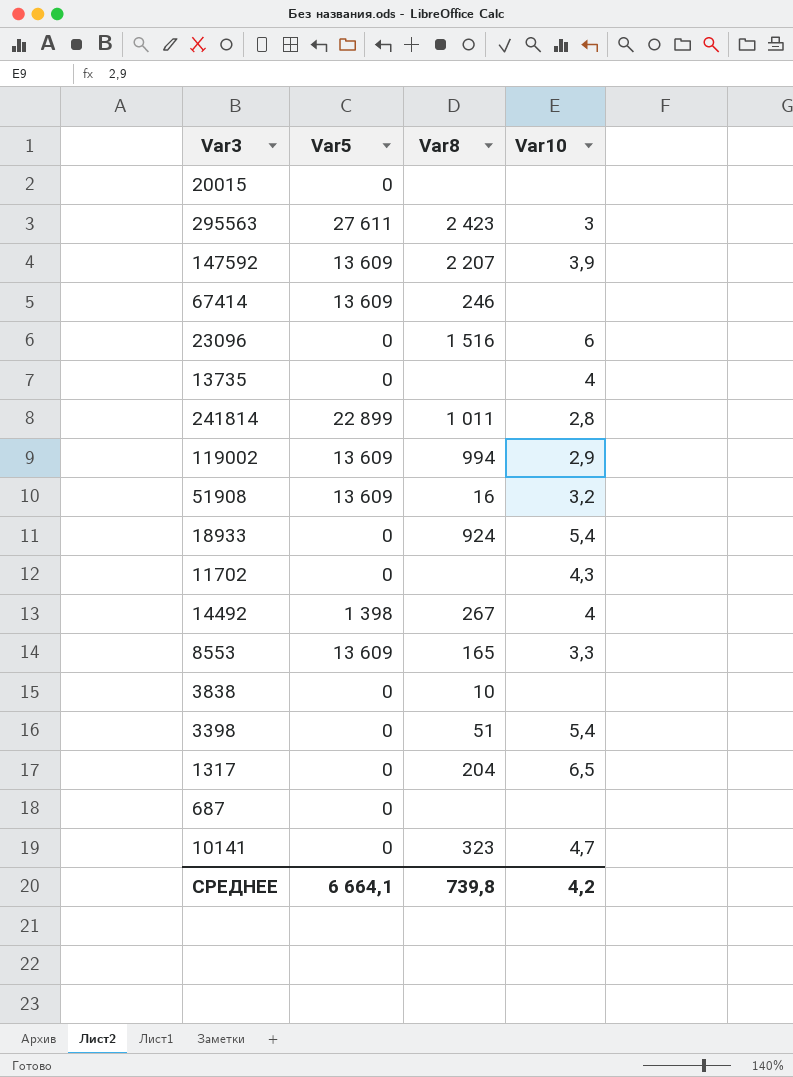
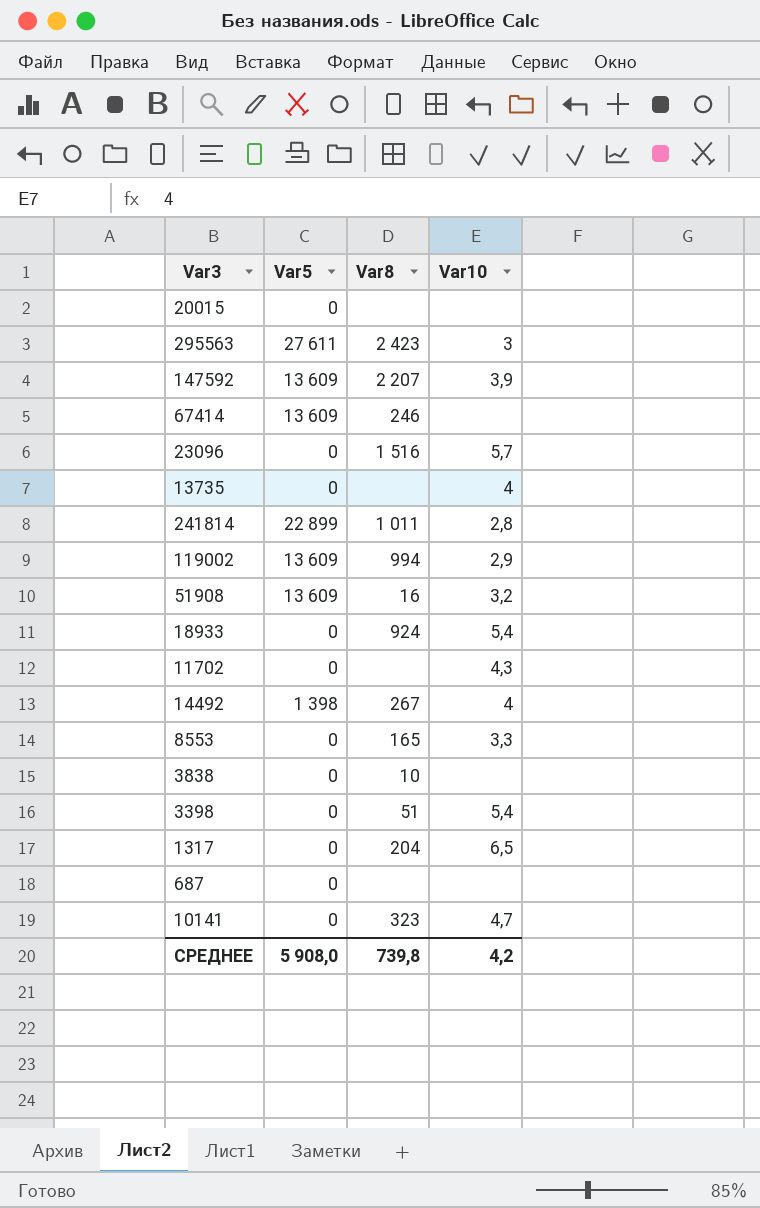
23096 | Var10: 6 -> 5,7
8553 | Var5: 13 609 -> 0
СРЕДНЕЕ | Var5: 6 664,1 -> 5 908,0

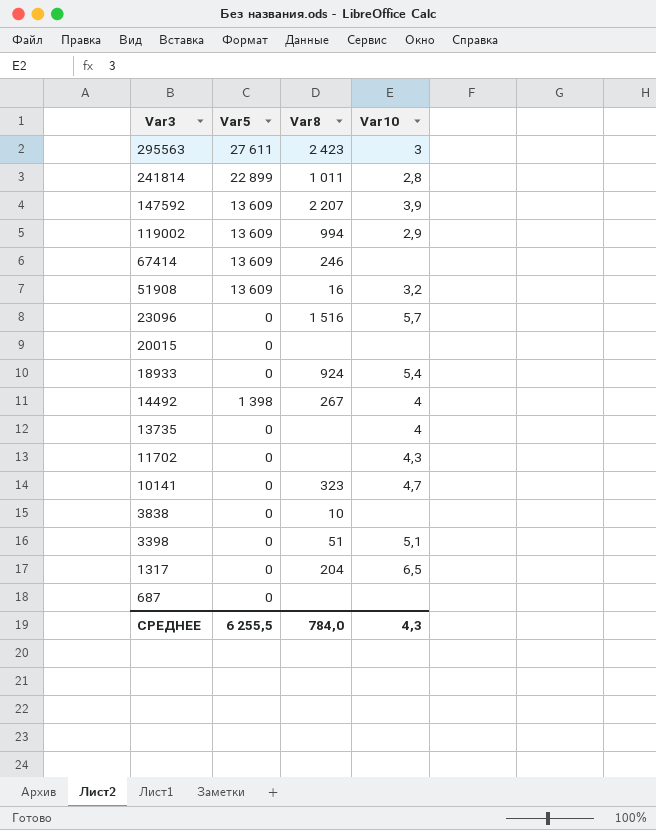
row order: none -> Var3 descending
row 8553: 0 | 165 | 3,3 -> none
3398 | Var10: 5,4 -> 5,1
СРЕДНЕЕ | Var5: 5 908,0 -> 6 255,5
СРЕДНЕЕ | Var8: 739,8 -> 784,0
СРЕДНЕЕ | Var10: 4,2 -> 4,3

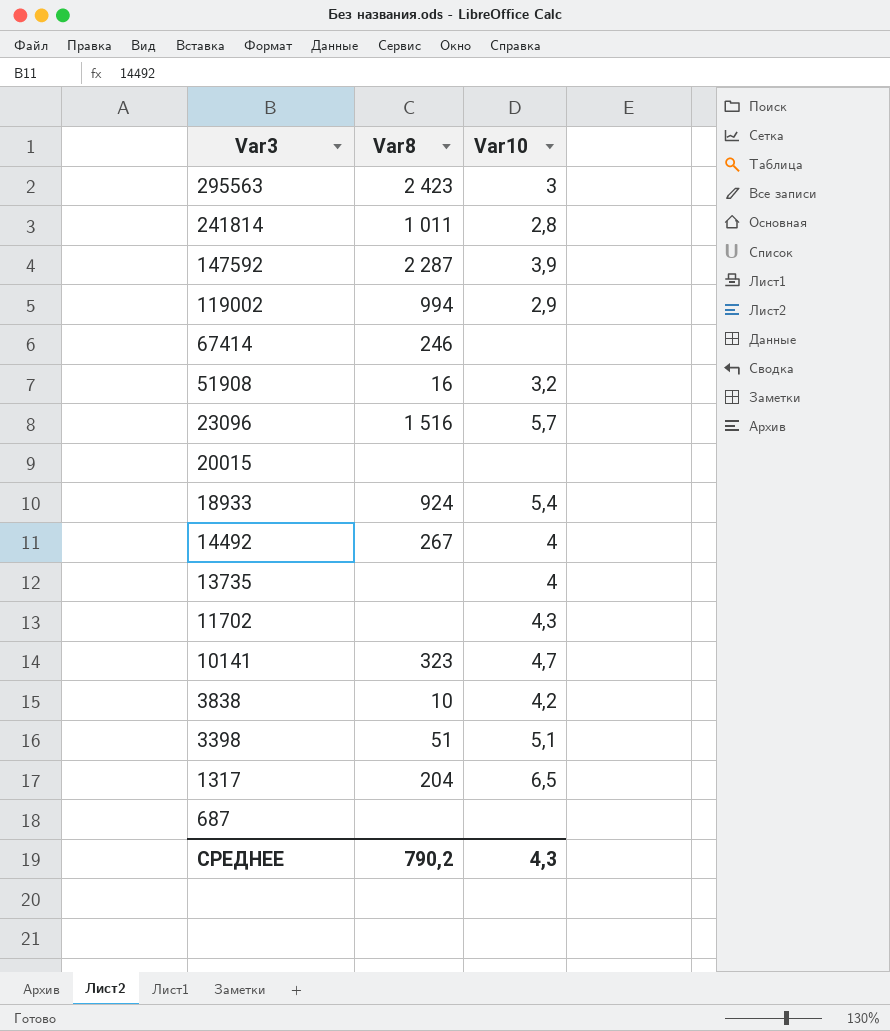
column Var5 | position: 2 -> none
147592 | Var8: 2 207 -> 2 287
3838 | Var10: none -> 4,2
СРЕДНЕЕ | Var8: 784,0 -> 790,2

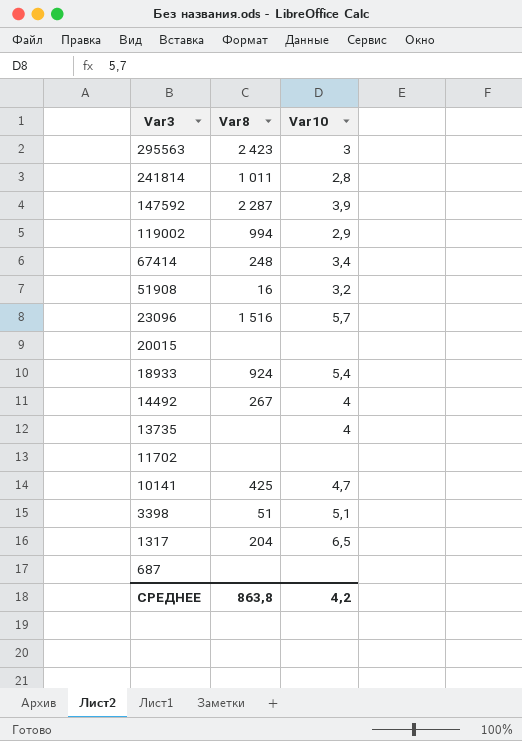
row 3838: 10 | 4,2 -> none
67414 | Var8: 246 -> 248
67414 | Var10: none -> 3,4
11702 | Var10: 4,3 -> none
10141 | Var8: 323 -> 425
СРЕДНЕЕ | Var8: 790,2 -> 863,8
СРЕДНЕЕ | Var10: 4,3 -> 4,2

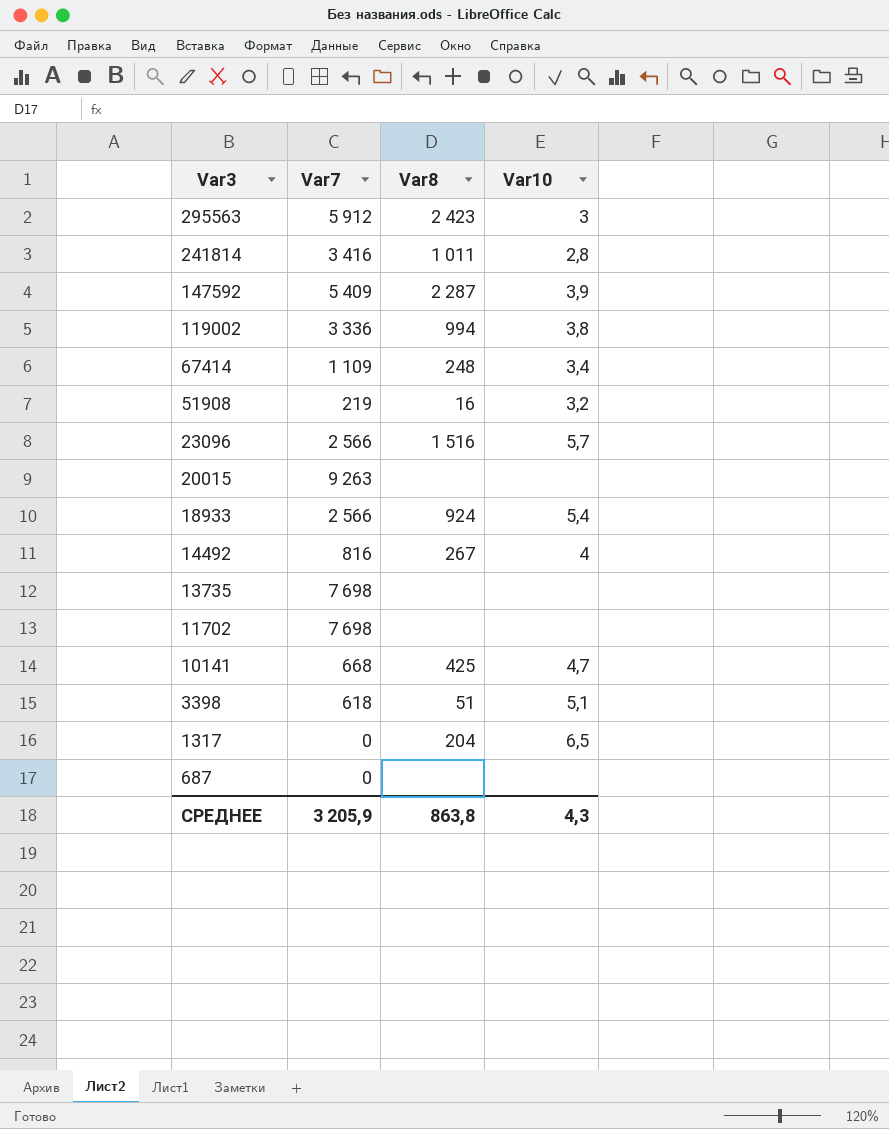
column Var7 | position: none -> 2
119002 | Var10: 2,9 -> 3,8
13735 | Var10: 4 -> none
СРЕДНЕЕ | Var10: 4,2 -> 4,3

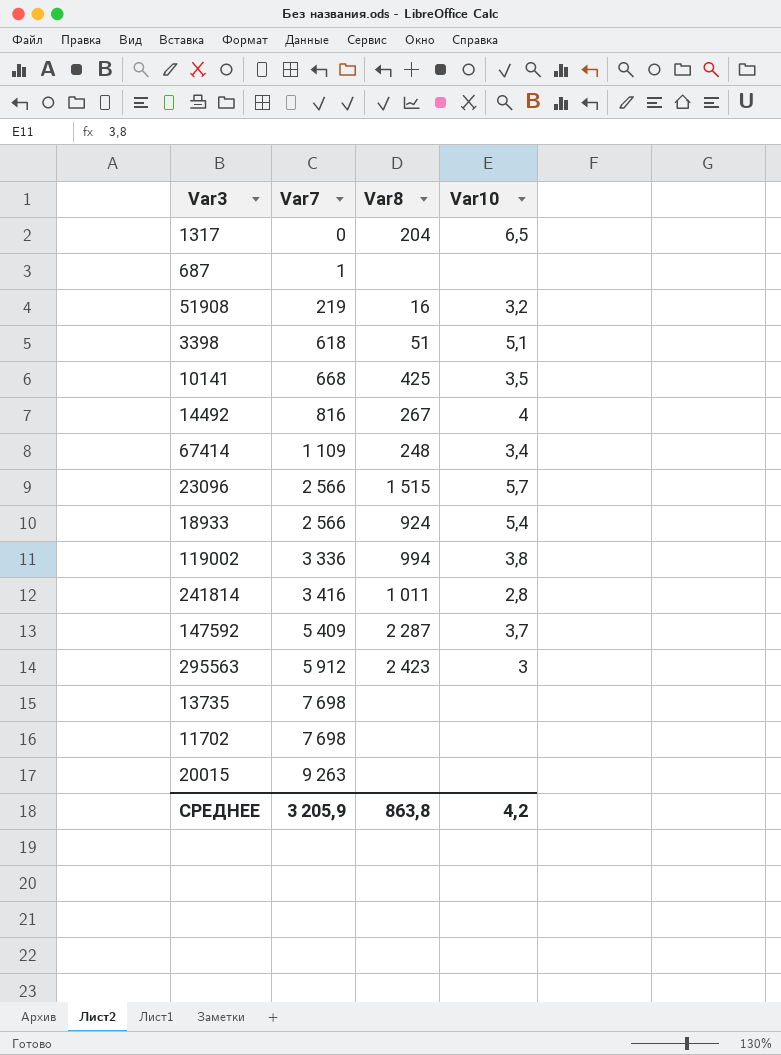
row order: Var3 descending -> Var7 ascending
687 | Var7: 0 -> 1
10141 | Var10: 4,7 -> 3,5
23096 | Var8: 1 516 -> 1 515
147592 | Var10: 3,9 -> 3,7
СРЕДНЕЕ | Var10: 4,3 -> 4,2

